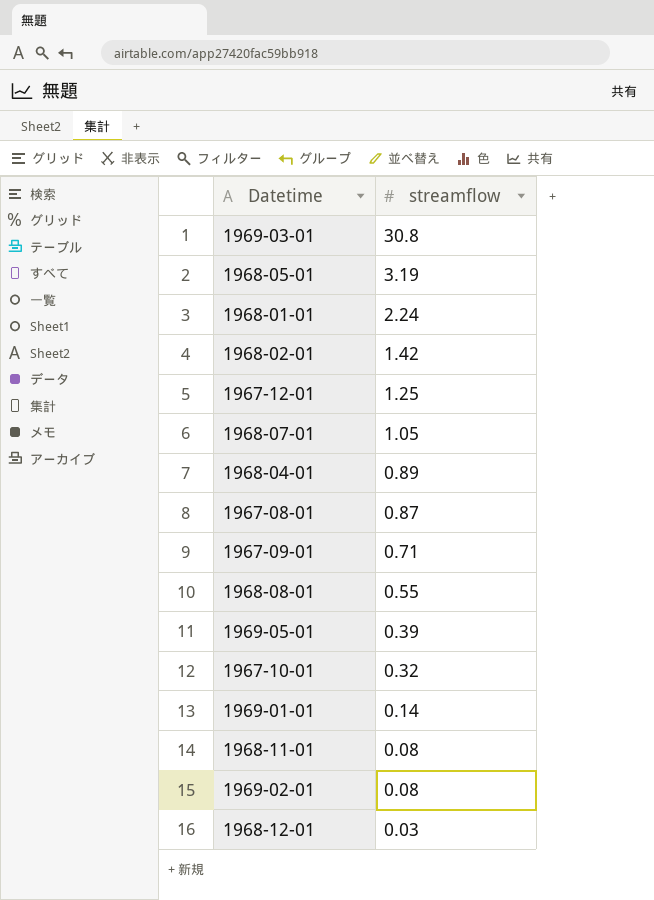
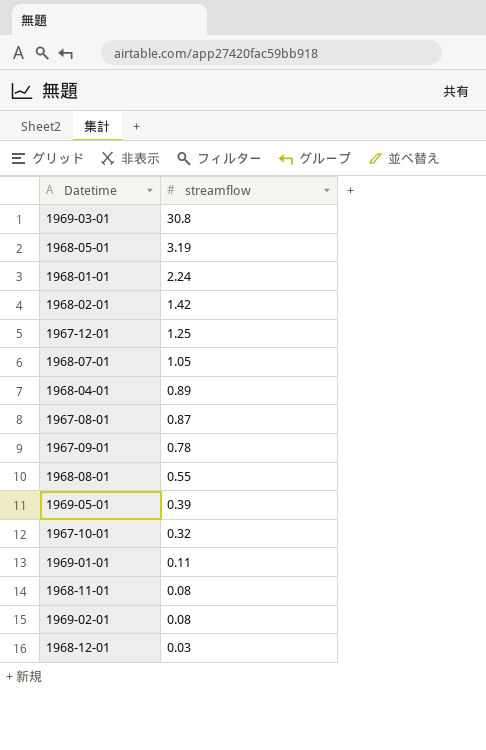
1967-09-01 | streamflow: 0.71 -> 0.78
1969-01-01 | streamflow: 0.14 -> 0.11

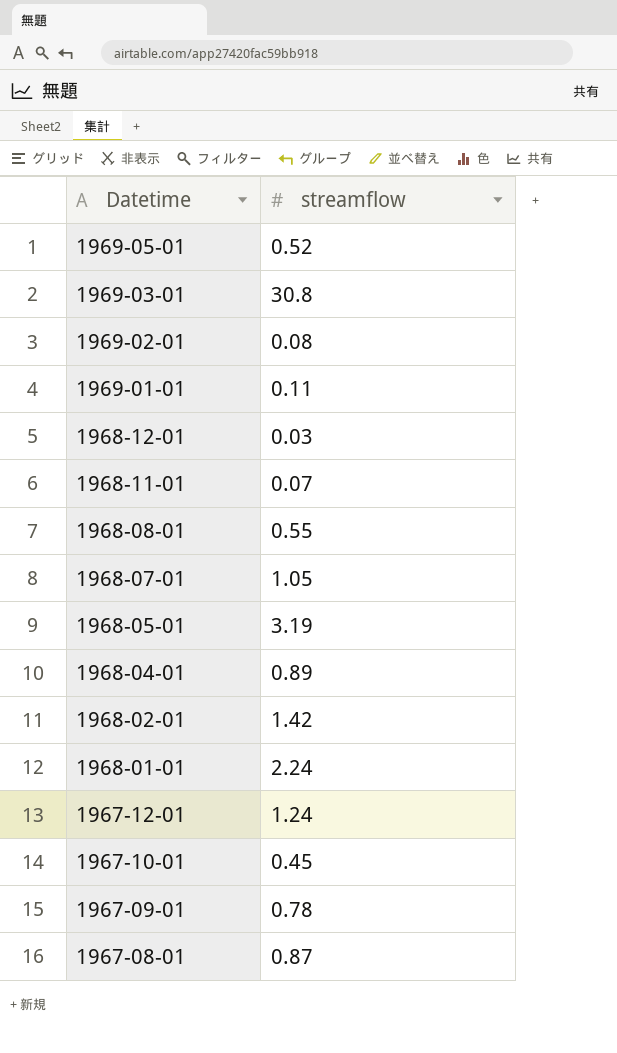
row order: streamflow descending -> Datetime descending
1969-05-01 | streamflow: 0.39 -> 0.52
1968-11-01 | streamflow: 0.08 -> 0.07
1967-12-01 | streamflow: 1.25 -> 1.24
1967-10-01 | streamflow: 0.32 -> 0.45

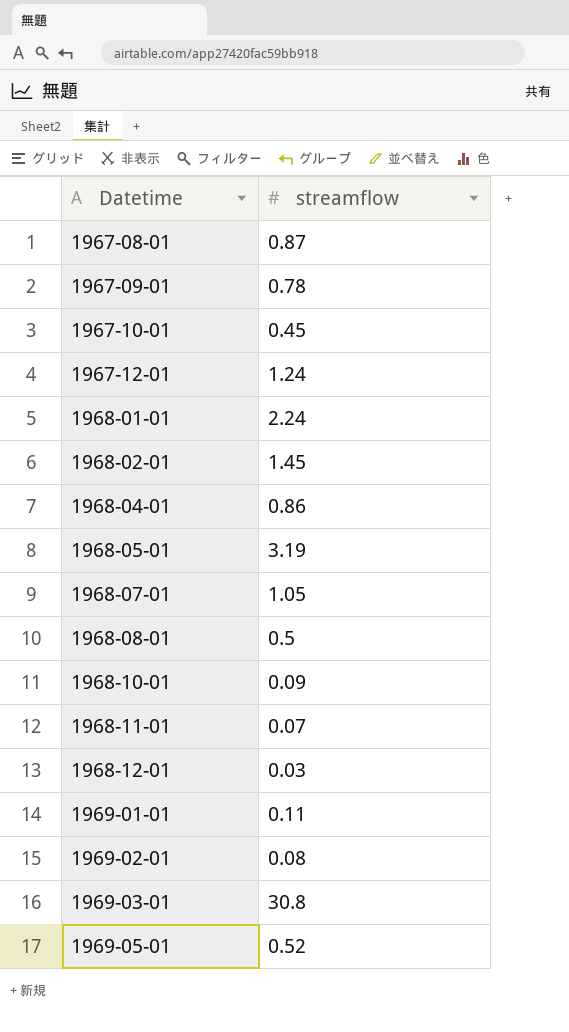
row order: Datetime descending -> Datetime ascending
1968-02-01 | streamflow: 1.42 -> 1.45
1968-04-01 | streamflow: 0.89 -> 0.86
1968-08-01 | streamflow: 0.55 -> 0.5
row 1968-10-01: none -> 0.09

